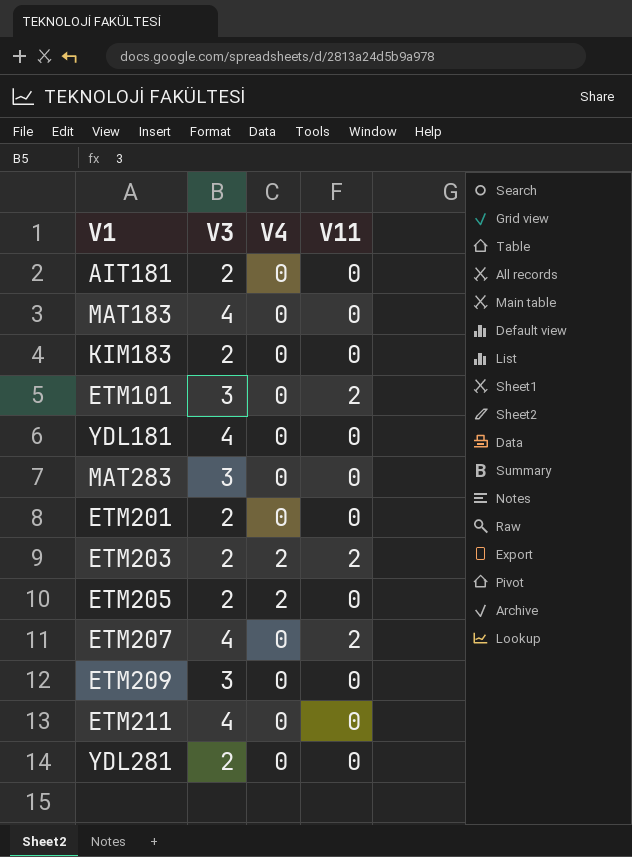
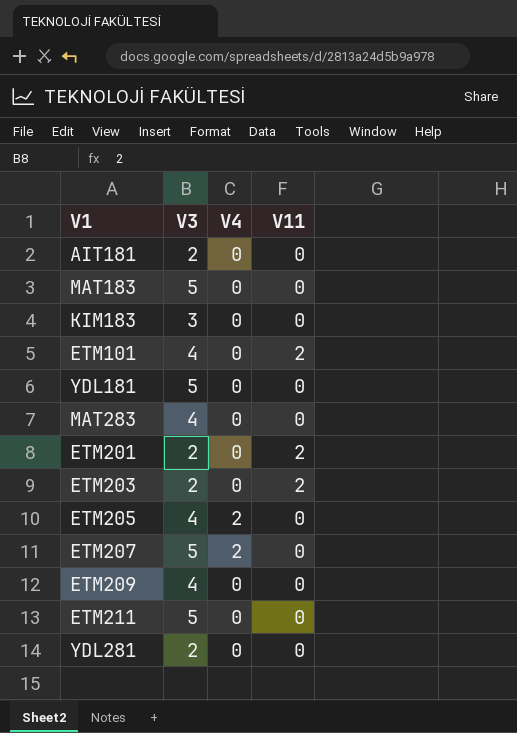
MAT183 | V3: 4 -> 5
KIM183 | V3: 2 -> 3
ETM101 | V3: 3 -> 4
YDL181 | V3: 4 -> 5
MAT283 | V3: 3 -> 4
ETM201 | V11: 0 -> 2
ETM203 | V4: 2 -> 0
ETM205 | V3: 2 -> 4
ETM207 | V3: 4 -> 5
ETM207 | V4: 0 -> 2
ETM207 | V11: 2 -> 0
ETM209 | V3: 3 -> 4
ETM211 | V3: 4 -> 5

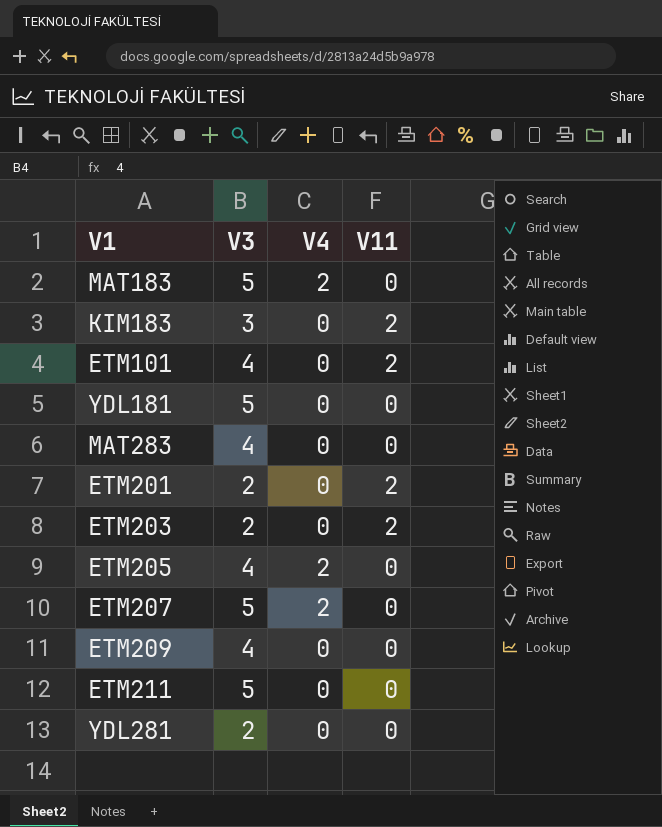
row AIT181: 2 | 0 | 0 -> none
MAT183 | V4: 0 -> 2
KIM183 | V11: 0 -> 2

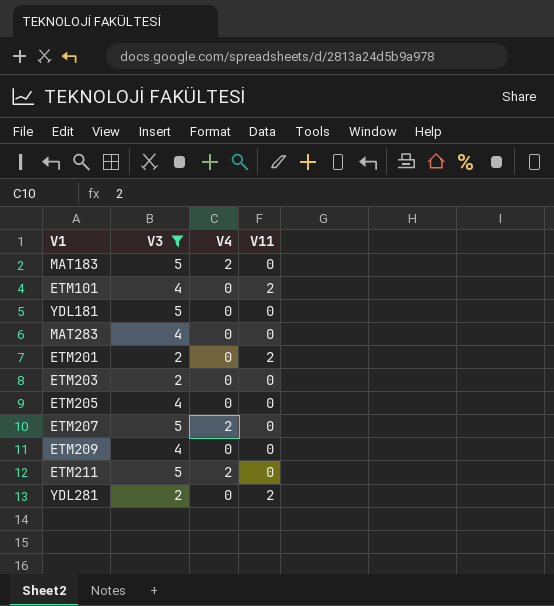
filter: none -> V3 != 3
ETM203 | V11: 2 -> 0
ETM205 | V4: 2 -> 0
ETM211 | V4: 0 -> 2
YDL281 | V11: 0 -> 2

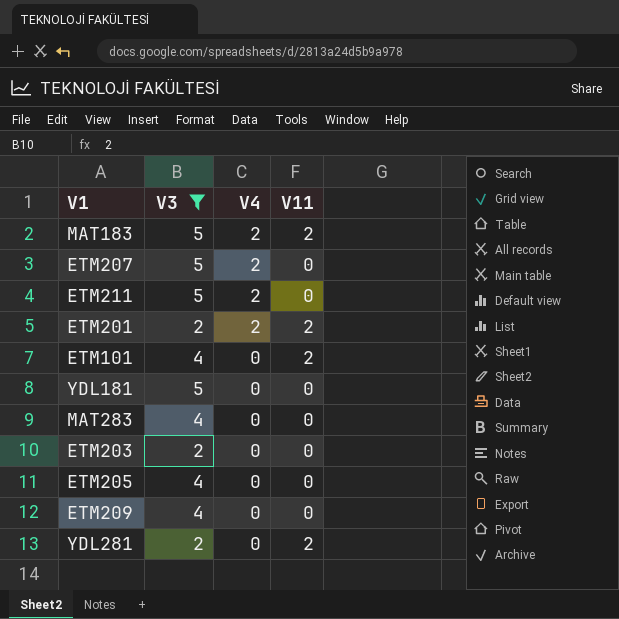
row order: none -> V4 descending
MAT183 | V11: 0 -> 2
ETM201 | V4: 0 -> 2

